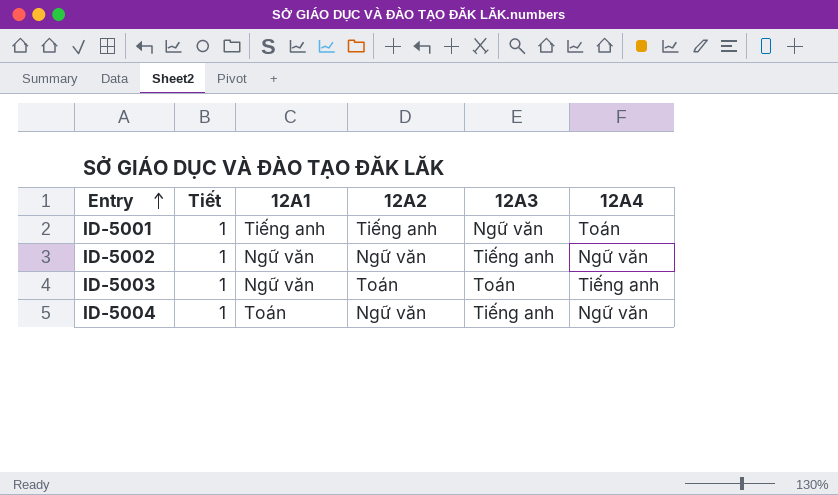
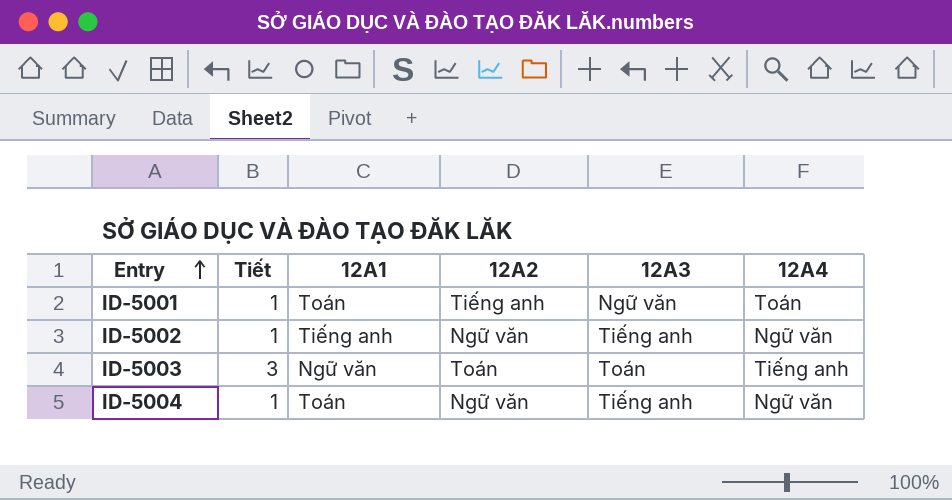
ID-5001 | 12A1: Tiếng anh -> Toán
ID-5002 | 12A1: Ngữ văn -> Tiếng anh
ID-5003 | Tiết: 1 -> 3

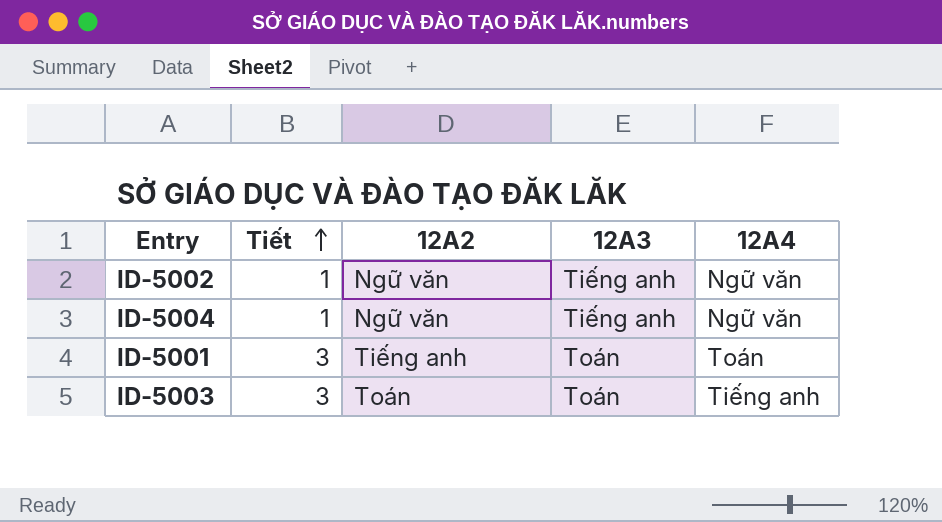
row order: Entry ascending -> Tiết ascending
column 12A1 | position: 3 -> none
ID-5001 | Tiết: 1 -> 3
ID-5001 | 12A3: Ngữ văn -> Toán

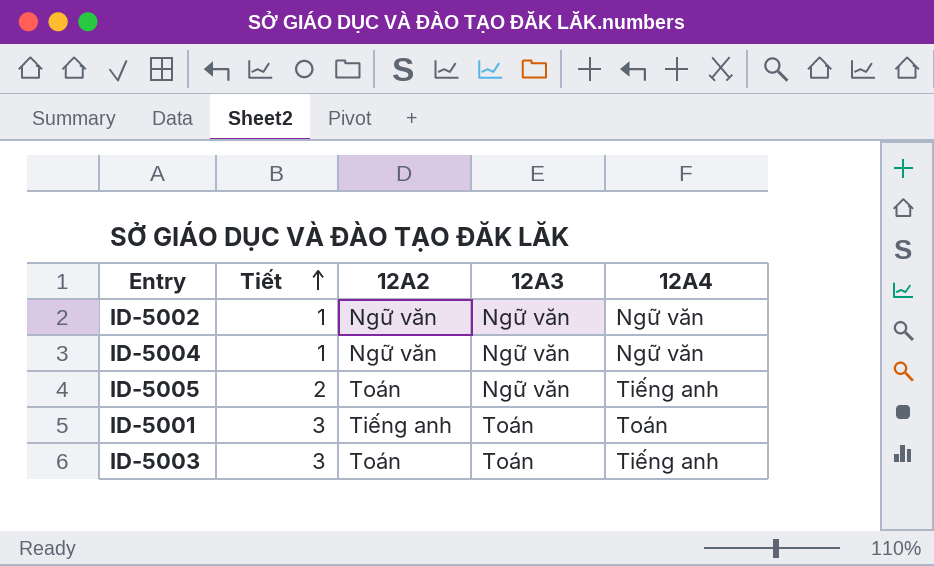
ID-5002 | 12A3: Tiếng anh -> Ngữ văn
ID-5004 | 12A3: Tiếng anh -> Ngữ văn
row ID-5005: none -> 2 | Toán | Ngữ văn | Tiếng anh

